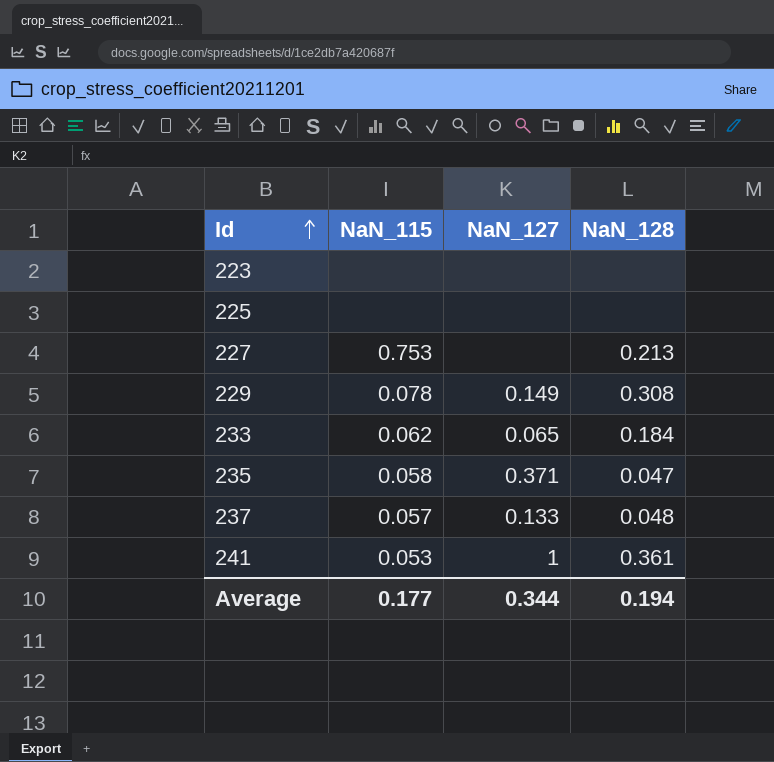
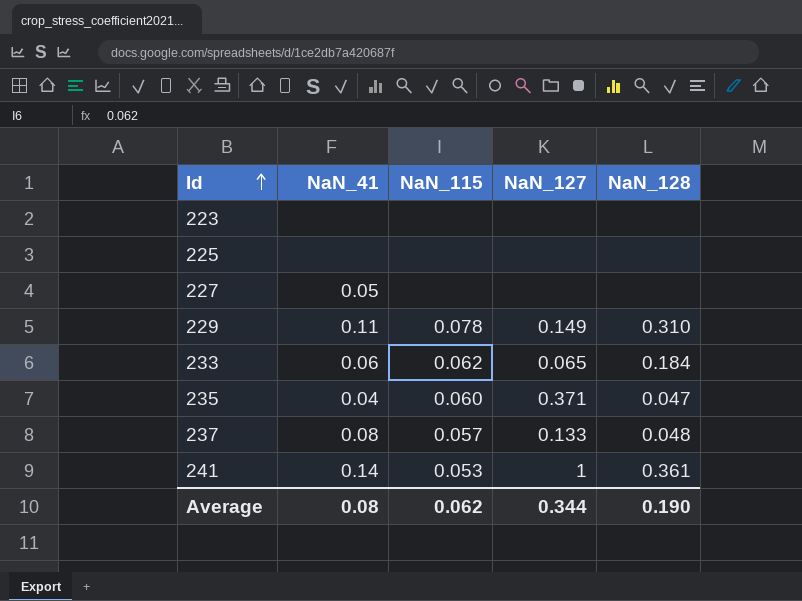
column NaN_41 | position: none -> 2
227 | NaN_115: 0.753 -> none
227 | NaN_128: 0.213 -> none
229 | NaN_128: 0.308 -> 0.310
235 | NaN_115: 0.058 -> 0.060
Average | NaN_115: 0.177 -> 0.062
Average | NaN_128: 0.194 -> 0.190

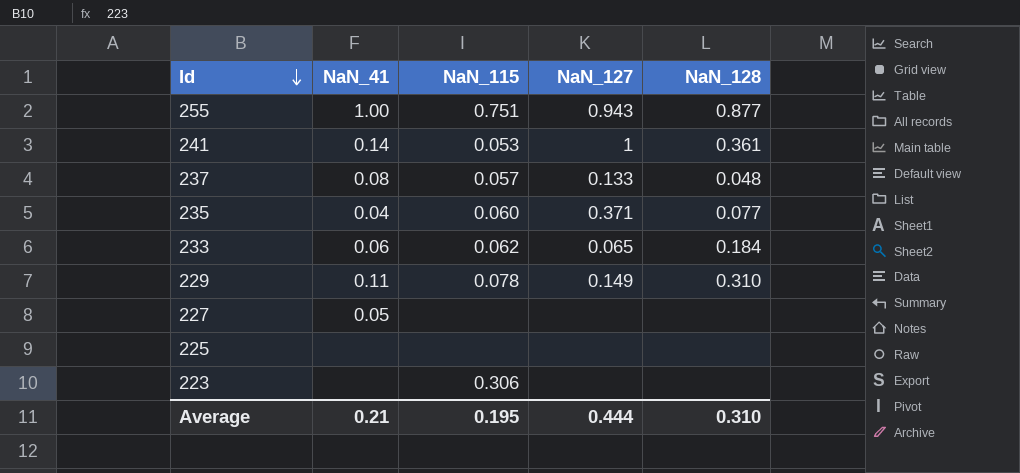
row order: Id ascending -> Id descending
row 255: none -> 1.00 | 0.751 | 0.943 | 0.877
235 | NaN_128: 0.047 -> 0.077
223 | NaN_115: none -> 0.306
Average | NaN_41: 0.08 -> 0.21
Average | NaN_115: 0.062 -> 0.195
Average | NaN_127: 0.344 -> 0.444
Average | NaN_128: 0.190 -> 0.310

